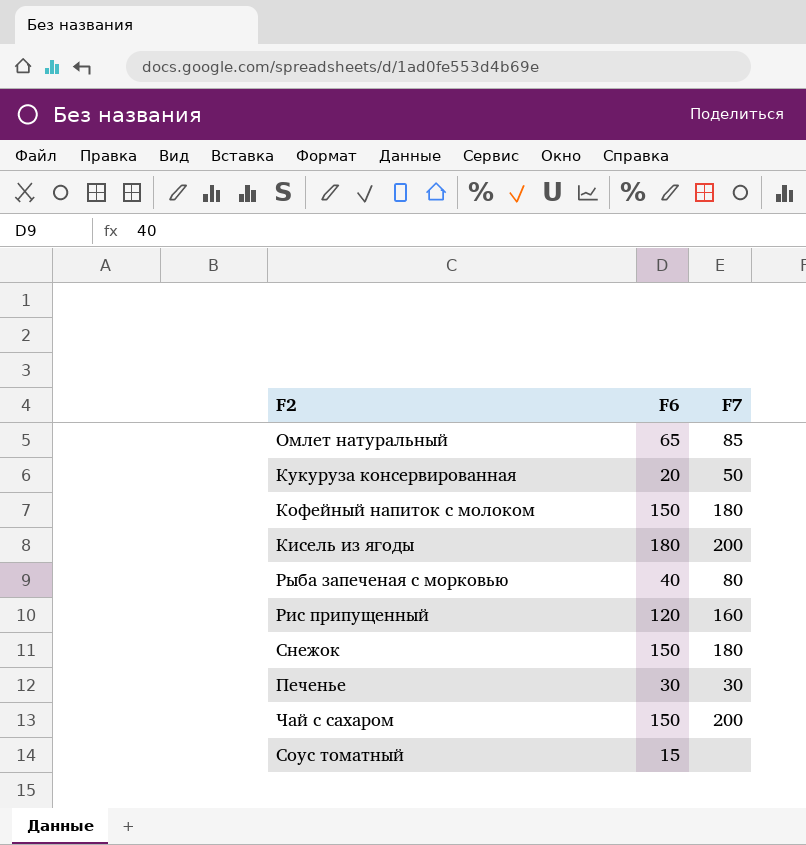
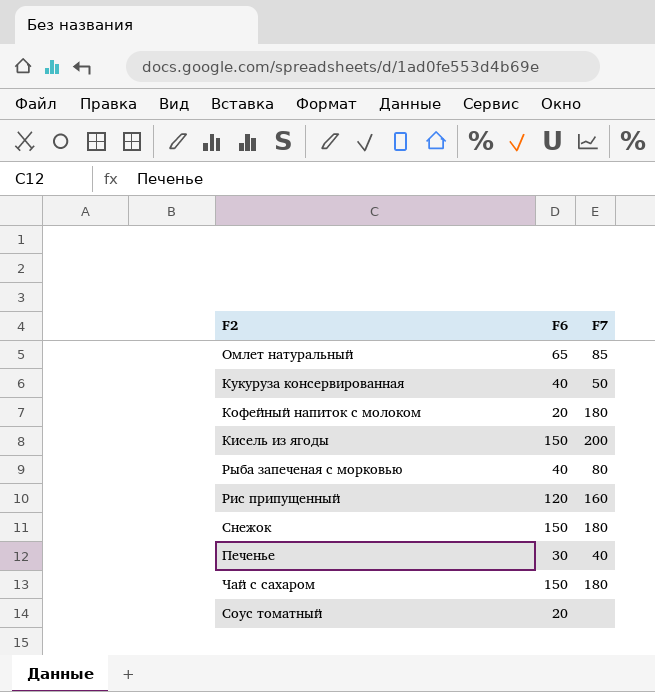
Кукуруза консервированная | F6: 20 -> 40
Кофейный напиток с молоком | F6: 150 -> 20
Кисель из ягоды | F6: 180 -> 150
Печенье | F7: 30 -> 40
Чай с сахаром | F7: 200 -> 180
Соус томатный | F6: 15 -> 20

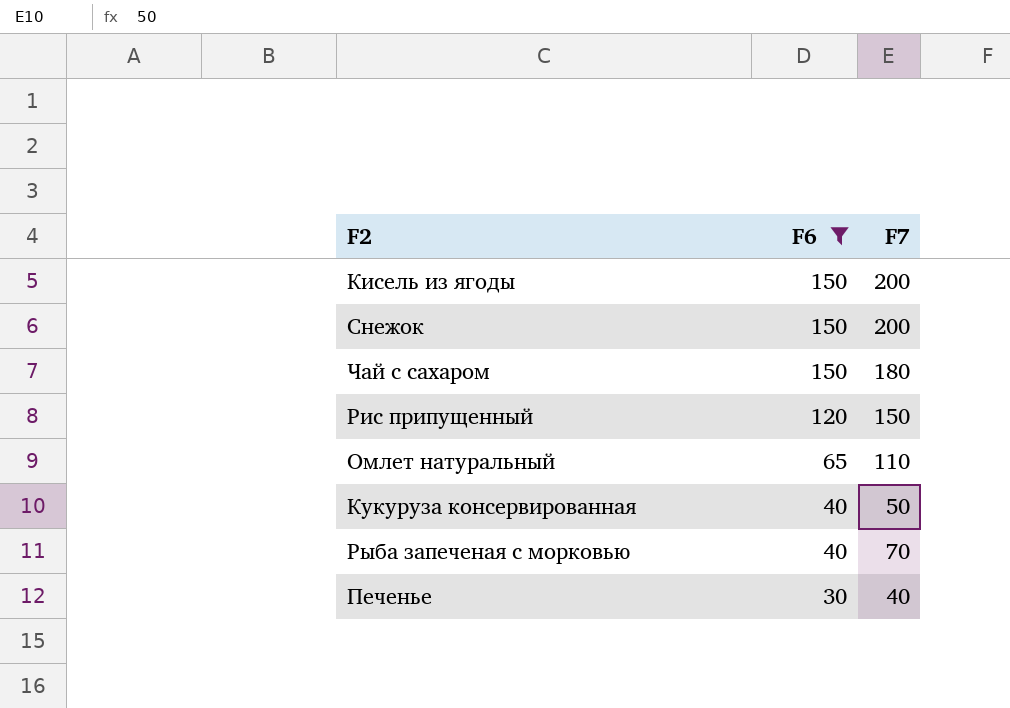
filter: none -> F6 != 20
row order: none -> F6 descending
Снежок | F7: 180 -> 200
Рис припущенный | F7: 160 -> 150
Омлет натуральный | F7: 85 -> 110
Рыба запеченая с морковью | F7: 80 -> 70

